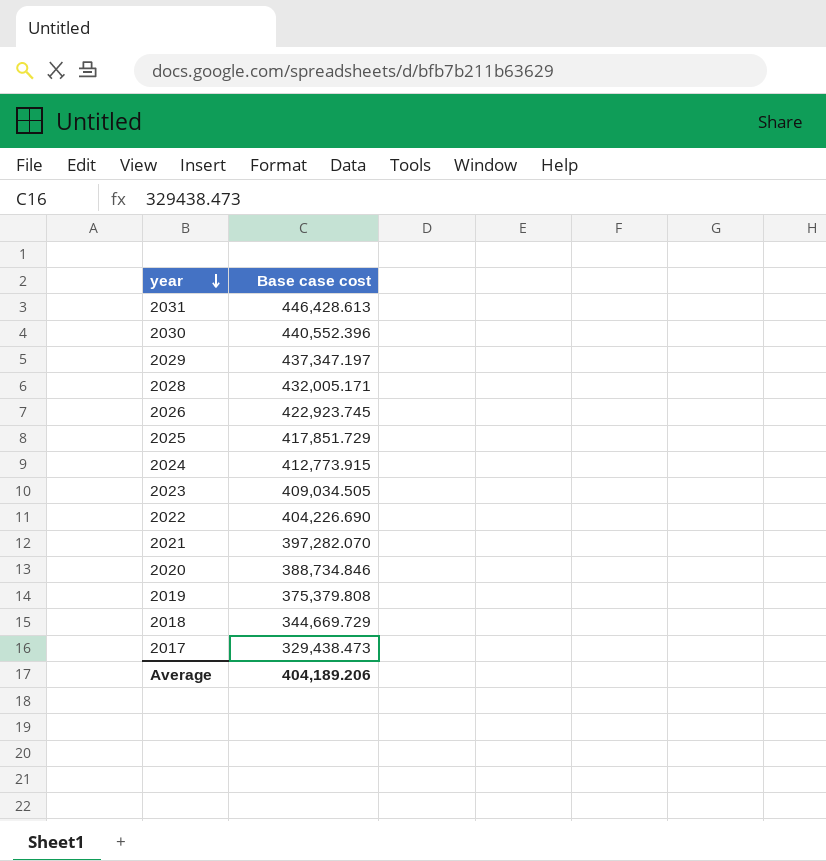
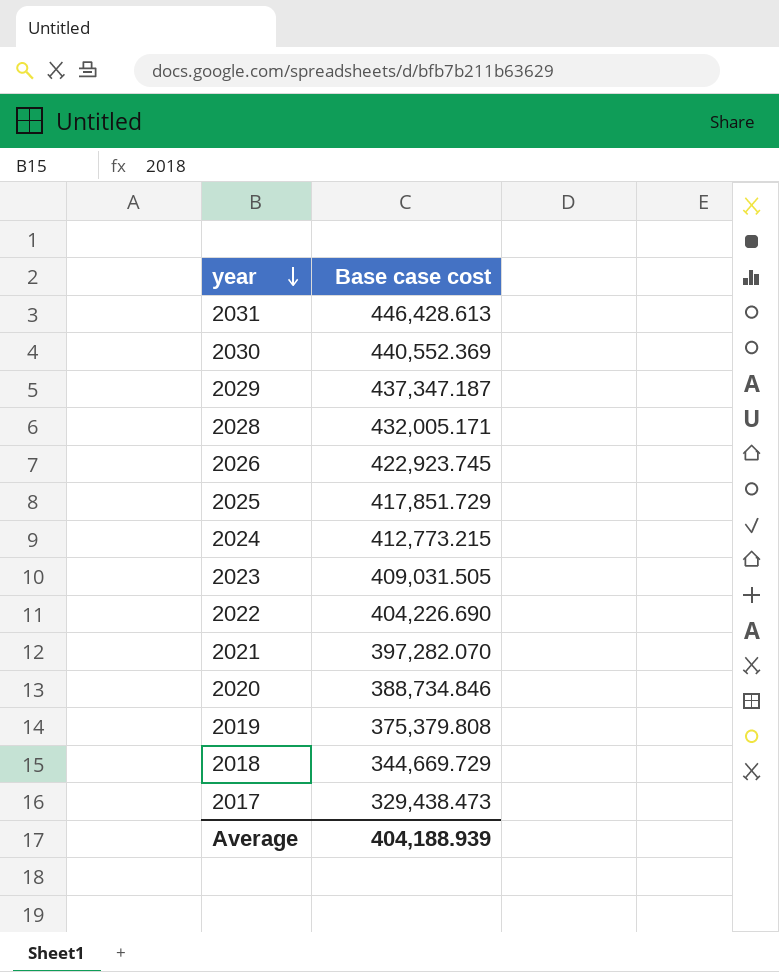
2030 | Base case cost: 440,552.396 -> 440,552.369
2029 | Base case cost: 437,347.197 -> 437,347.187
2024 | Base case cost: 412,773.915 -> 412,773.215
2023 | Base case cost: 409,034.505 -> 409,031.505
Average | Base case cost: 404,189.206 -> 404,188.939

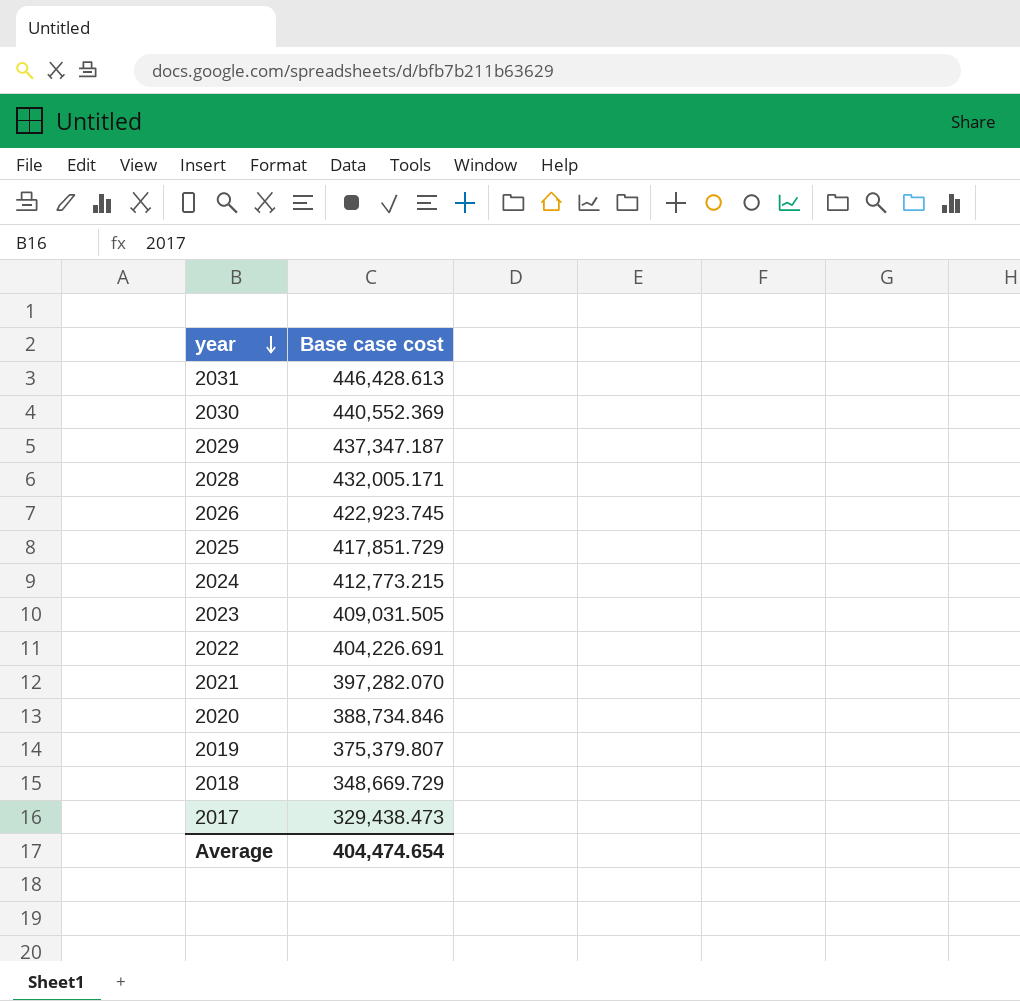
2022 | Base case cost: 404,226.690 -> 404,226.691
2019 | Base case cost: 375,379.808 -> 375,379.807
2018 | Base case cost: 344,669.729 -> 348,669.729
Average | Base case cost: 404,188.939 -> 404,474.654

